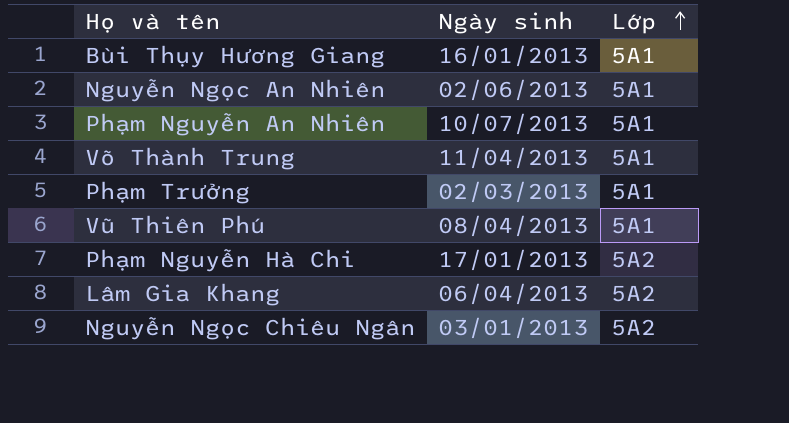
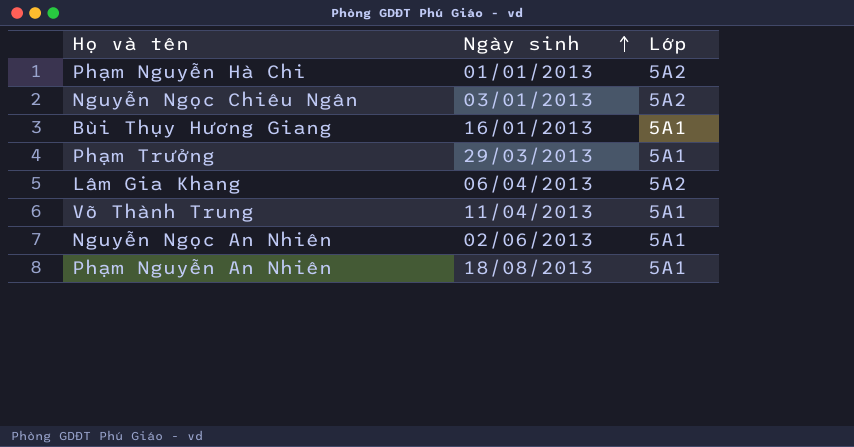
row order: Lớp ascending -> Ngày sinh ascending
row Vũ Thiên Phú: 08/04/2013 | 5A1 -> none
Phạm Nguyễn Hà Chi | Ngày sinh: 17/01/2013 -> 01/01/2013
Phạm Trưởng | Ngày sinh: 02/03/2013 -> 29/03/2013
Phạm Nguyễn An Nhiên | Ngày sinh: 10/07/2013 -> 18/08/2013

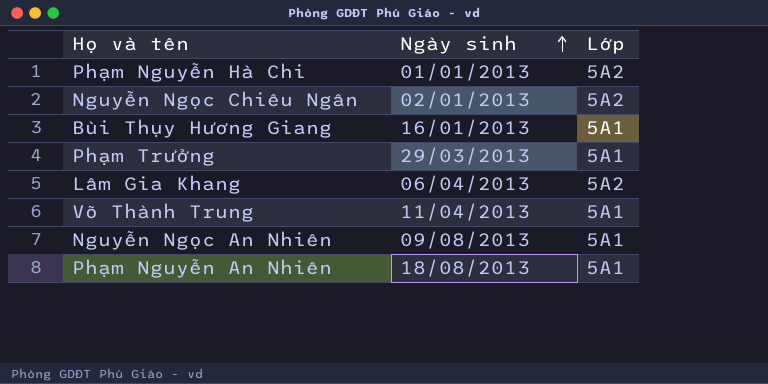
Nguyễn Ngọc Chiêu Ngân | Ngày sinh: 03/01/2013 -> 02/01/2013
Nguyễn Ngọc An Nhiên | Ngày sinh: 02/06/2013 -> 09/08/2013

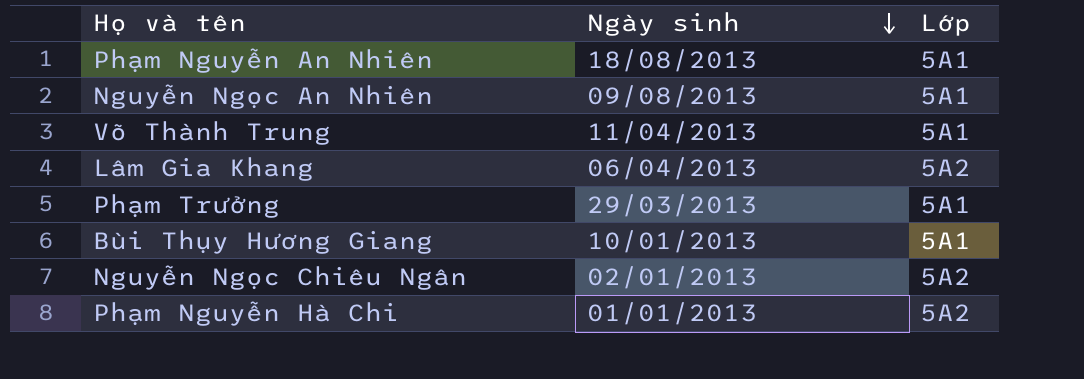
row order: Ngày sinh ascending -> Ngày sinh descending
Bùi Thụy Hương Giang | Ngày sinh: 16/01/2013 -> 10/01/2013

